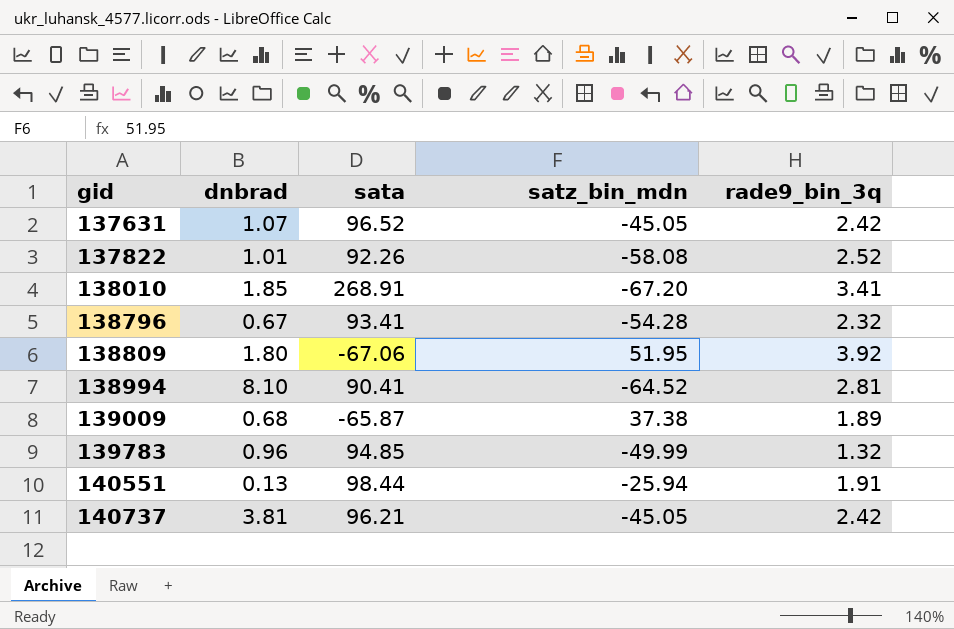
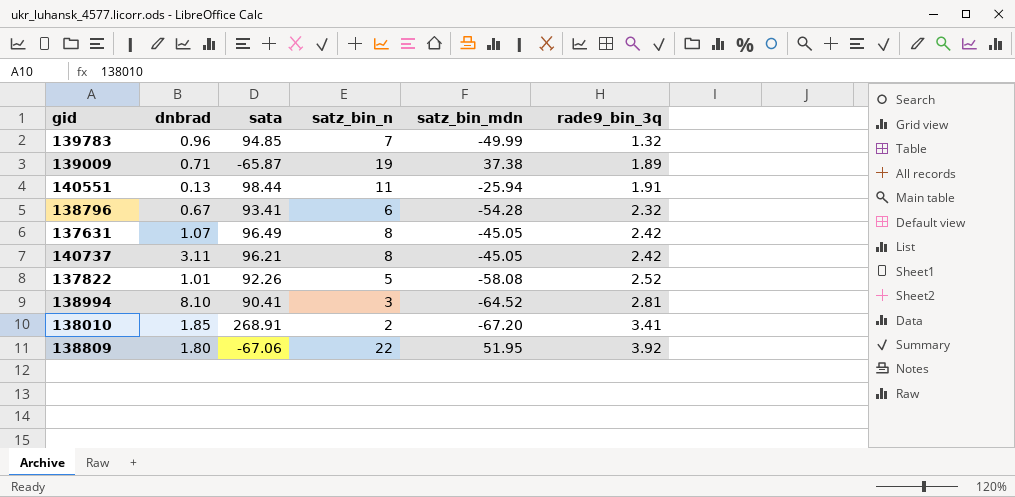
row order: gid ascending -> rade9_bin_3q ascending
column satz_bin_n | position: none -> 4
139009 | dnbrad: 0.68 -> 0.71
137631 | sata: 96.52 -> 96.49
140737 | dnbrad: 3.81 -> 3.11

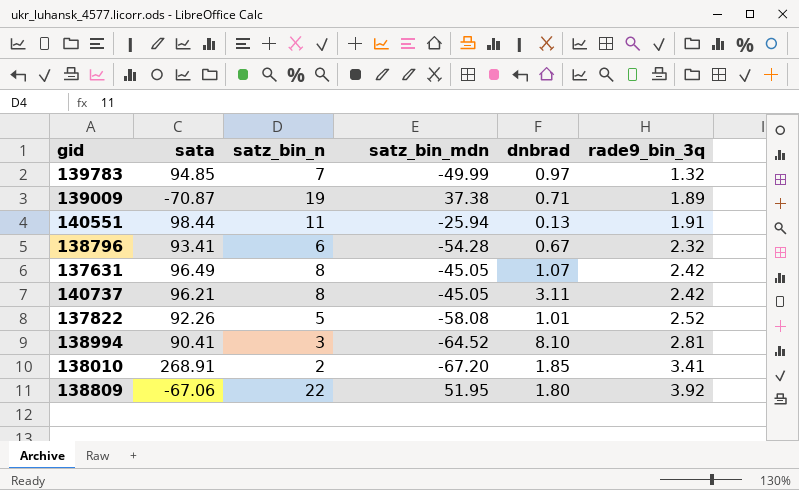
column dnbrad | position: 2 -> 5
139783 | dnbrad: 0.96 -> 0.97
139009 | sata: -65.87 -> -70.87

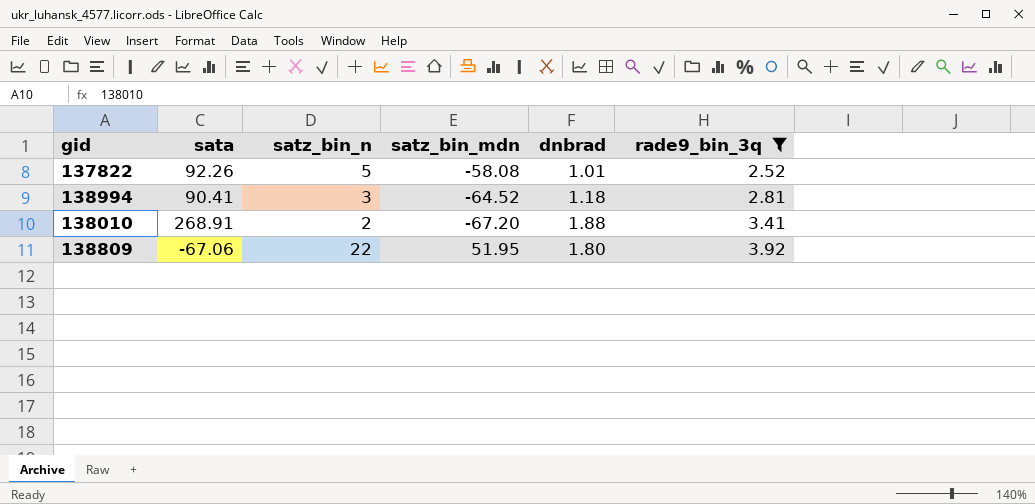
filter: none -> rade9_bin_3q >= 2.52
138994 | dnbrad: 8.10 -> 1.18
138010 | dnbrad: 1.85 -> 1.88

